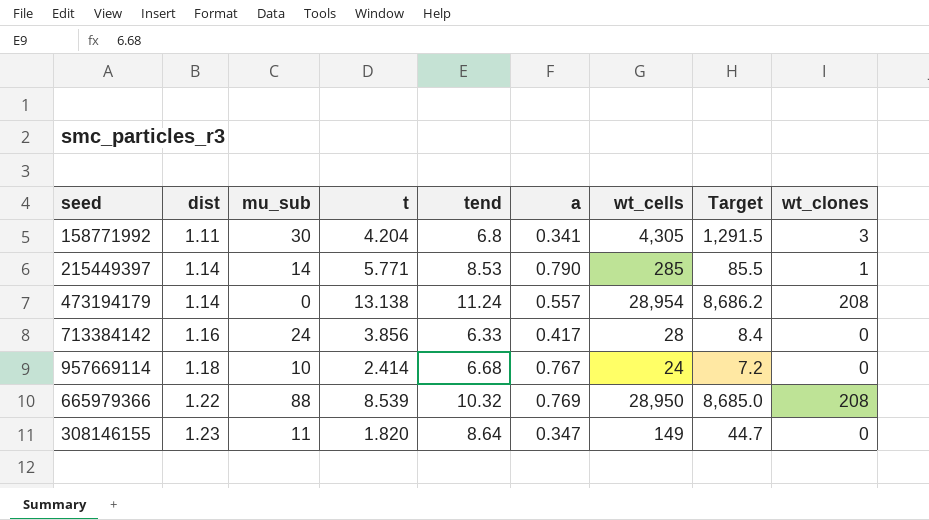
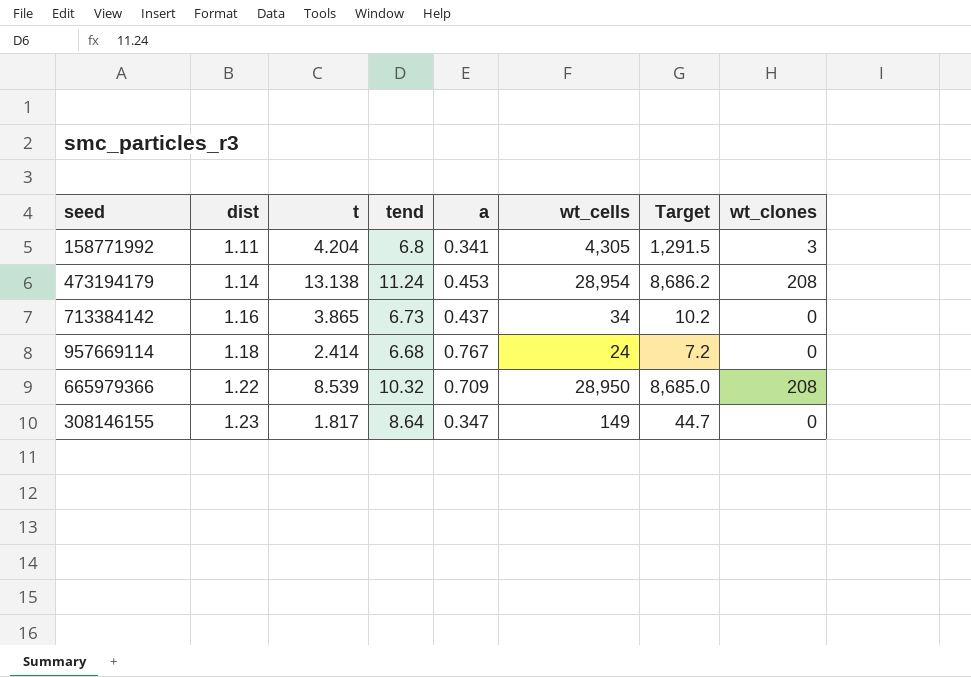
column mu_sub | position: 3 -> none
row 215449397: 1.14 | 14 | 5.771 | 8.53 | 0.790 | 285 | 85.5 | 1 -> none
473194179 | a: 0.557 -> 0.453
713384142 | t: 3.856 -> 3.865
713384142 | tend: 6.33 -> 6.73
713384142 | a: 0.417 -> 0.437
713384142 | wt_cells: 28 -> 34
713384142 | Target: 8.4 -> 10.2
665979366 | a: 0.769 -> 0.709
308146155 | t: 1.820 -> 1.817

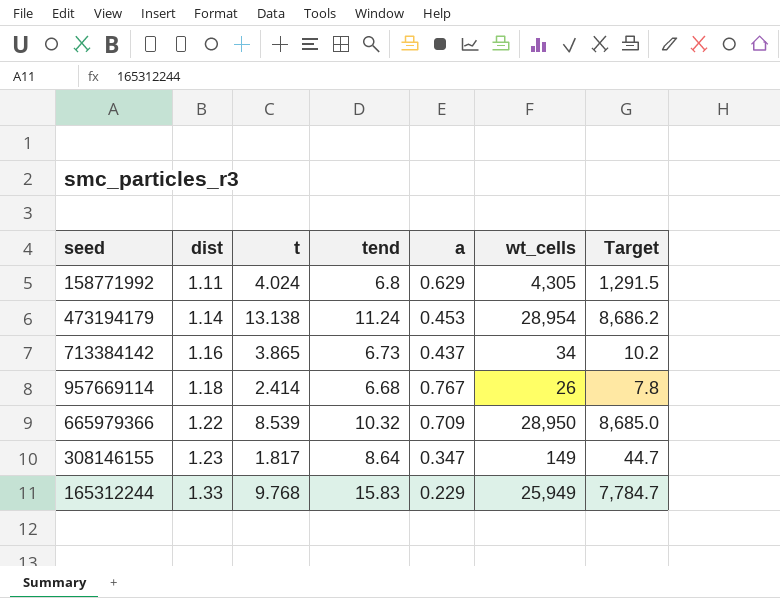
column wt_clones | position: 8 -> none
158771992 | t: 4.204 -> 4.024
158771992 | a: 0.341 -> 0.629
957669114 | wt_cells: 24 -> 26
957669114 | Target: 7.2 -> 7.8
row 165312244: none -> 1.33 | 9.768 | 15.83 | 0.229 | 25,949 | 7,784.7

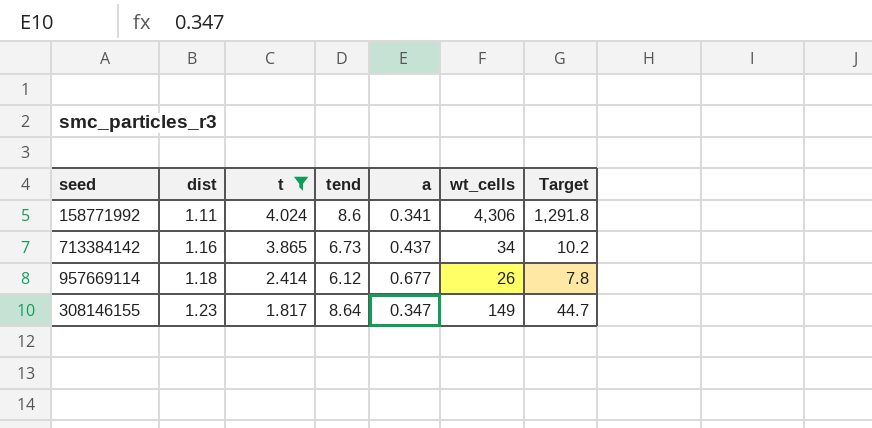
filter: none -> t <= 4.024
158771992 | tend: 6.8 -> 8.6
158771992 | a: 0.629 -> 0.341
158771992 | wt_cells: 4,305 -> 4,306
158771992 | Target: 1,291.5 -> 1,291.8
957669114 | tend: 6.68 -> 6.12
957669114 | a: 0.767 -> 0.677

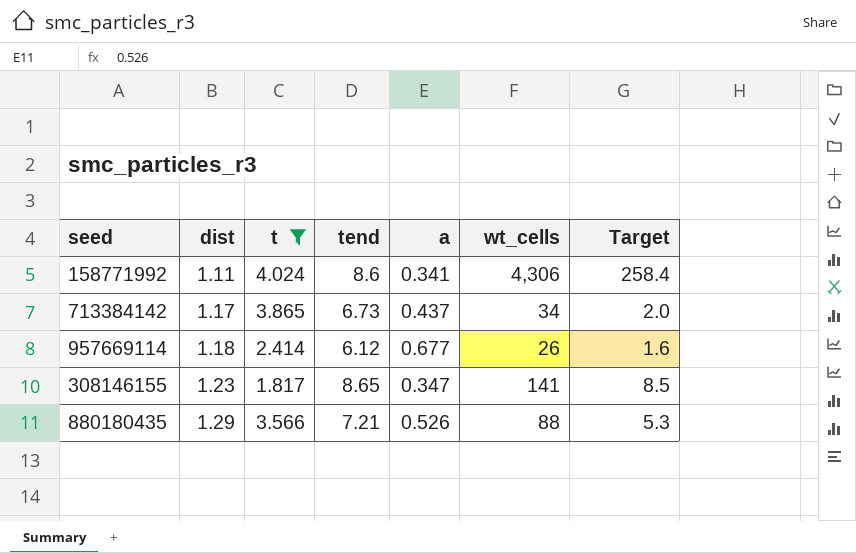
column Target | formula: [wt_cells] * 0.3 -> [wt_cells] * 0.06
713384142 | dist: 1.16 -> 1.17
308146155 | tend: 8.64 -> 8.65
308146155 | wt_cells: 149 -> 141
row 880180435: none -> 1.29 | 3.566 | 7.21 | 0.526 | 88 | 5.3

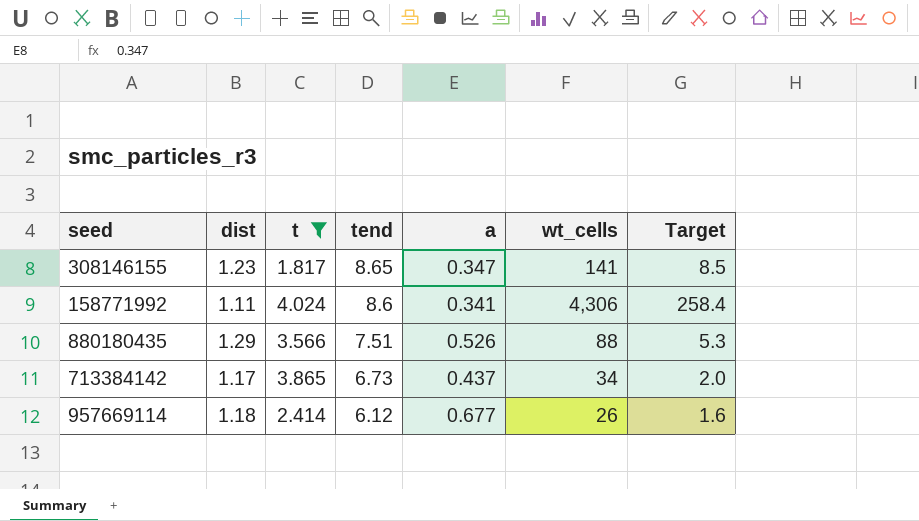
row order: dist ascending -> tend descending
880180435 | tend: 7.21 -> 7.51

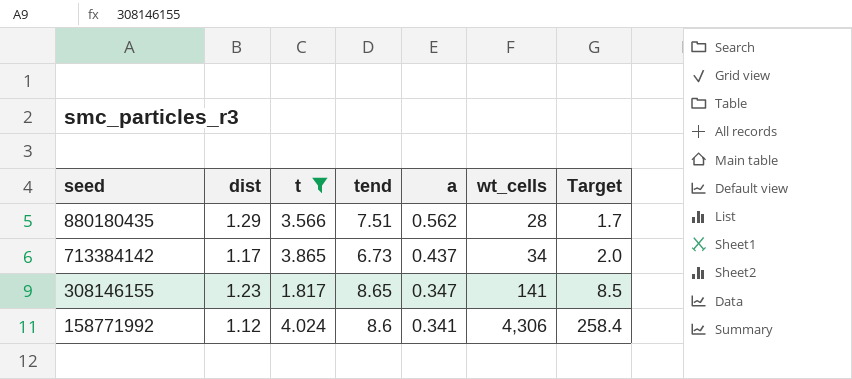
row order: tend descending -> seed descending
row 957669114: 1.18 | 2.414 | 6.12 | 0.677 | 26 | 1.6 -> none
880180435 | a: 0.526 -> 0.562
880180435 | wt_cells: 88 -> 28
880180435 | Target: 5.3 -> 1.7
158771992 | dist: 1.11 -> 1.12

